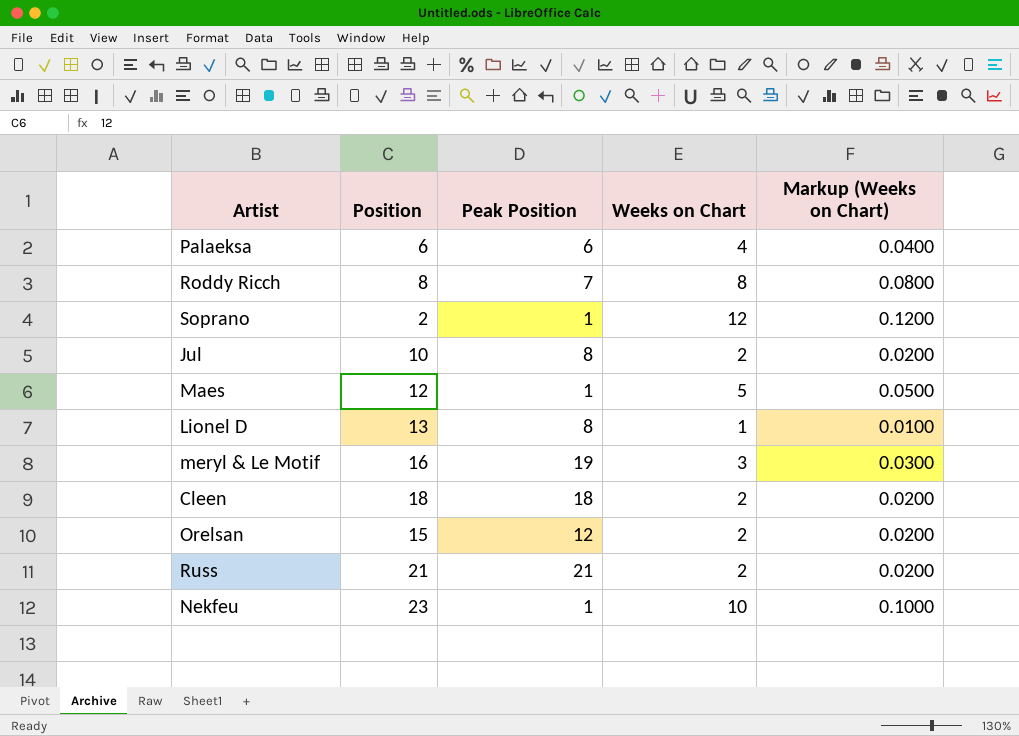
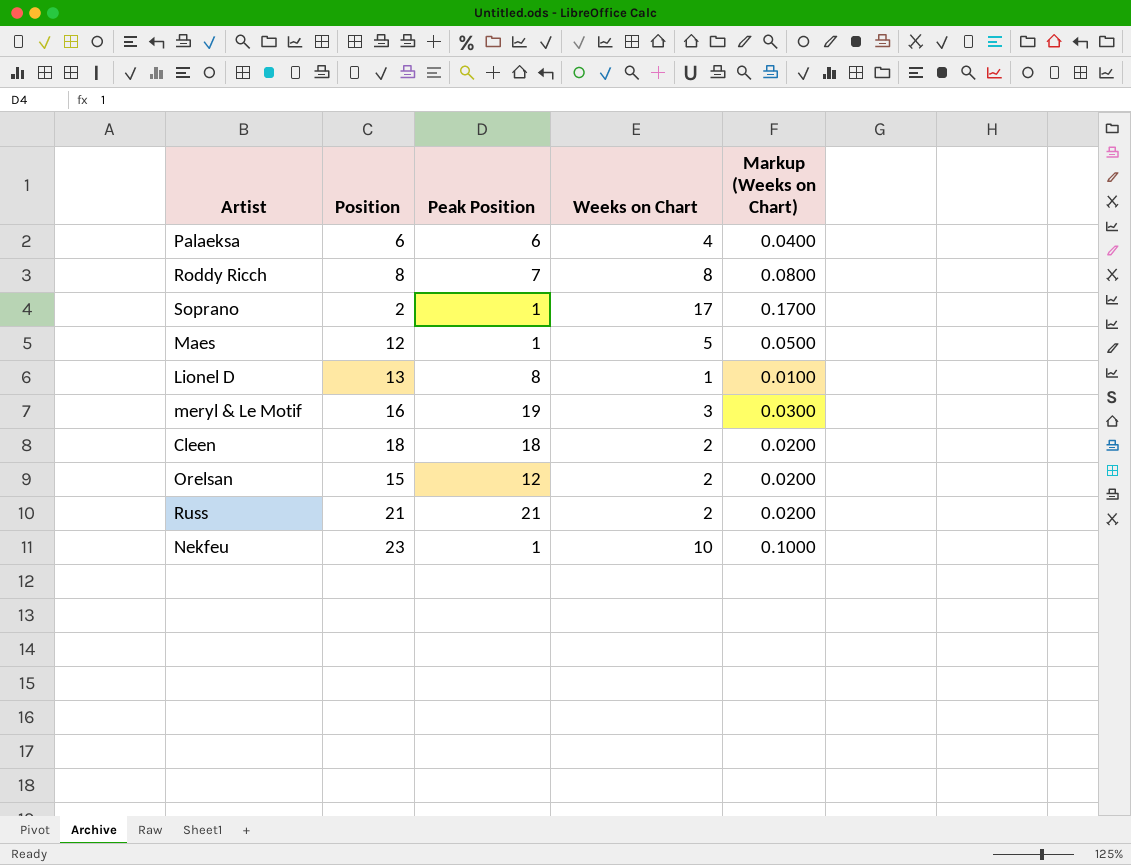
row Jul: 10 | 8 | 2 | 0.0200 -> none
Soprano | Weeks on Chart: 12 -> 17
Soprano | Markup (Weeks on Chart): 0.1200 -> 0.1700

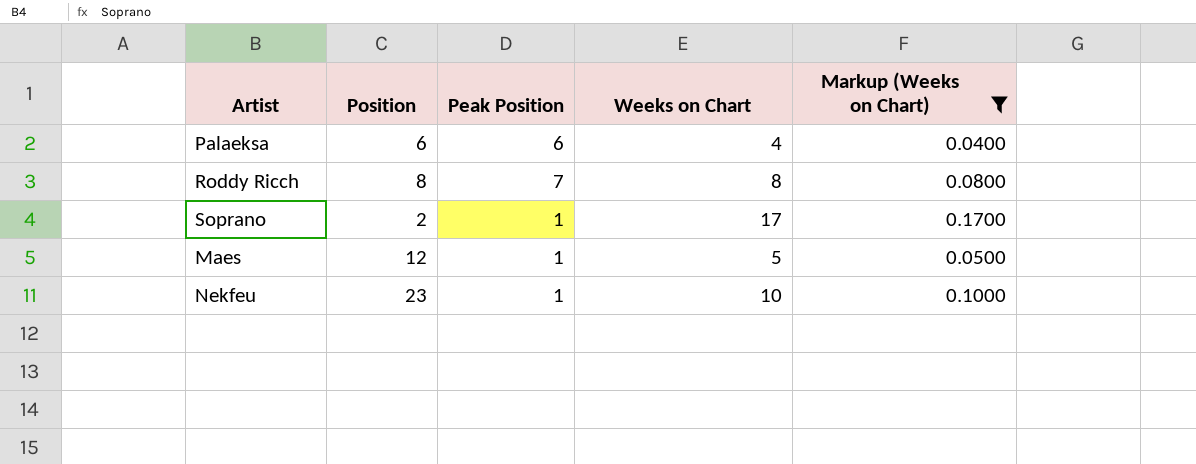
filter: none -> Markup (Weeks on Chart) >= 0.0400

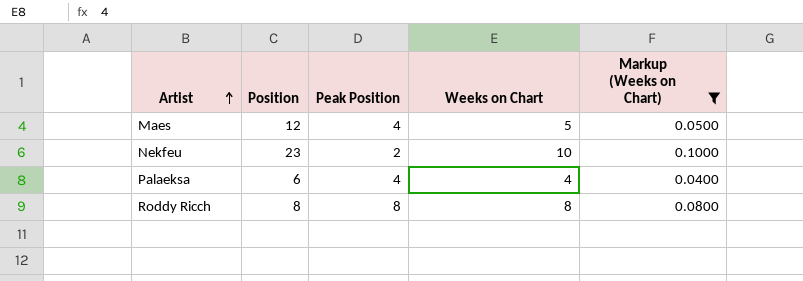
row order: none -> Artist ascending
row Soprano: 2 | 1 | 17 | 0.1700 -> none
Maes | Peak Position: 1 -> 4
Nekfeu | Peak Position: 1 -> 2
Palaeksa | Peak Position: 6 -> 4
Roddy Ricch | Peak Position: 7 -> 8

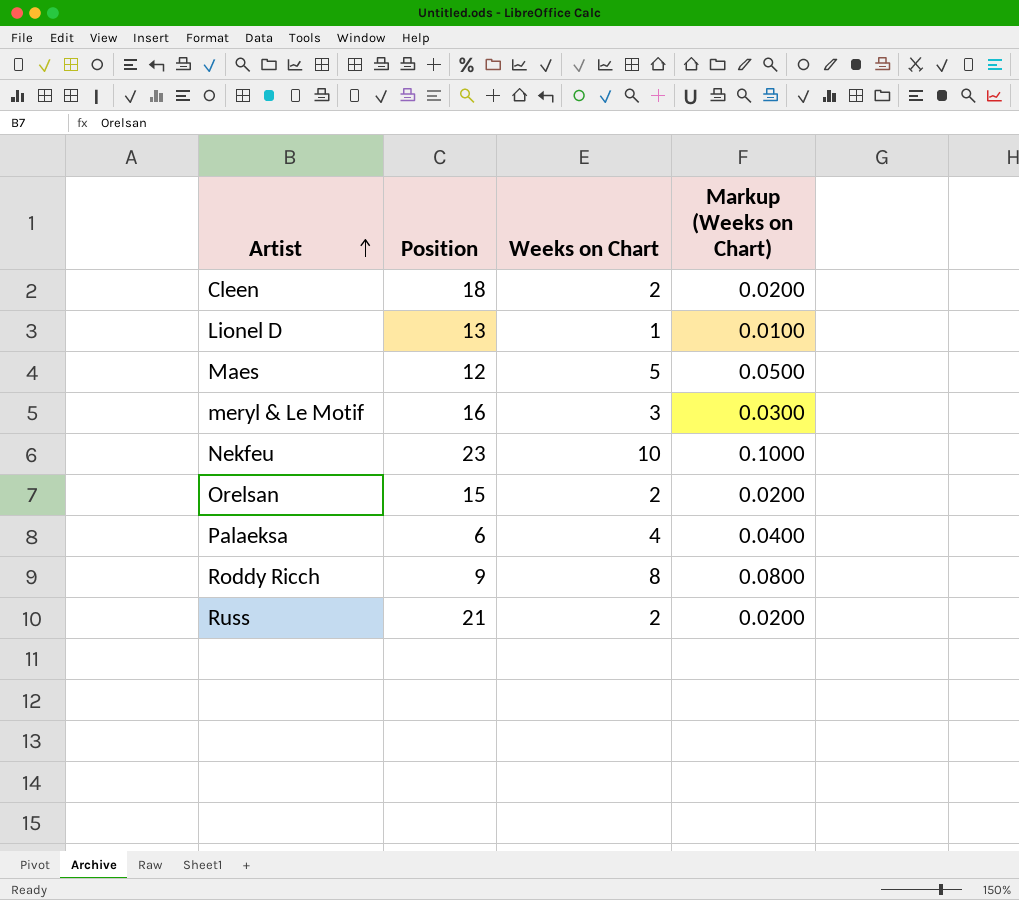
filter: Markup (Weeks on Chart) >= 0.0400 -> none
column Peak Position | position: 3 -> none
Roddy Ricch | Position: 8 -> 9

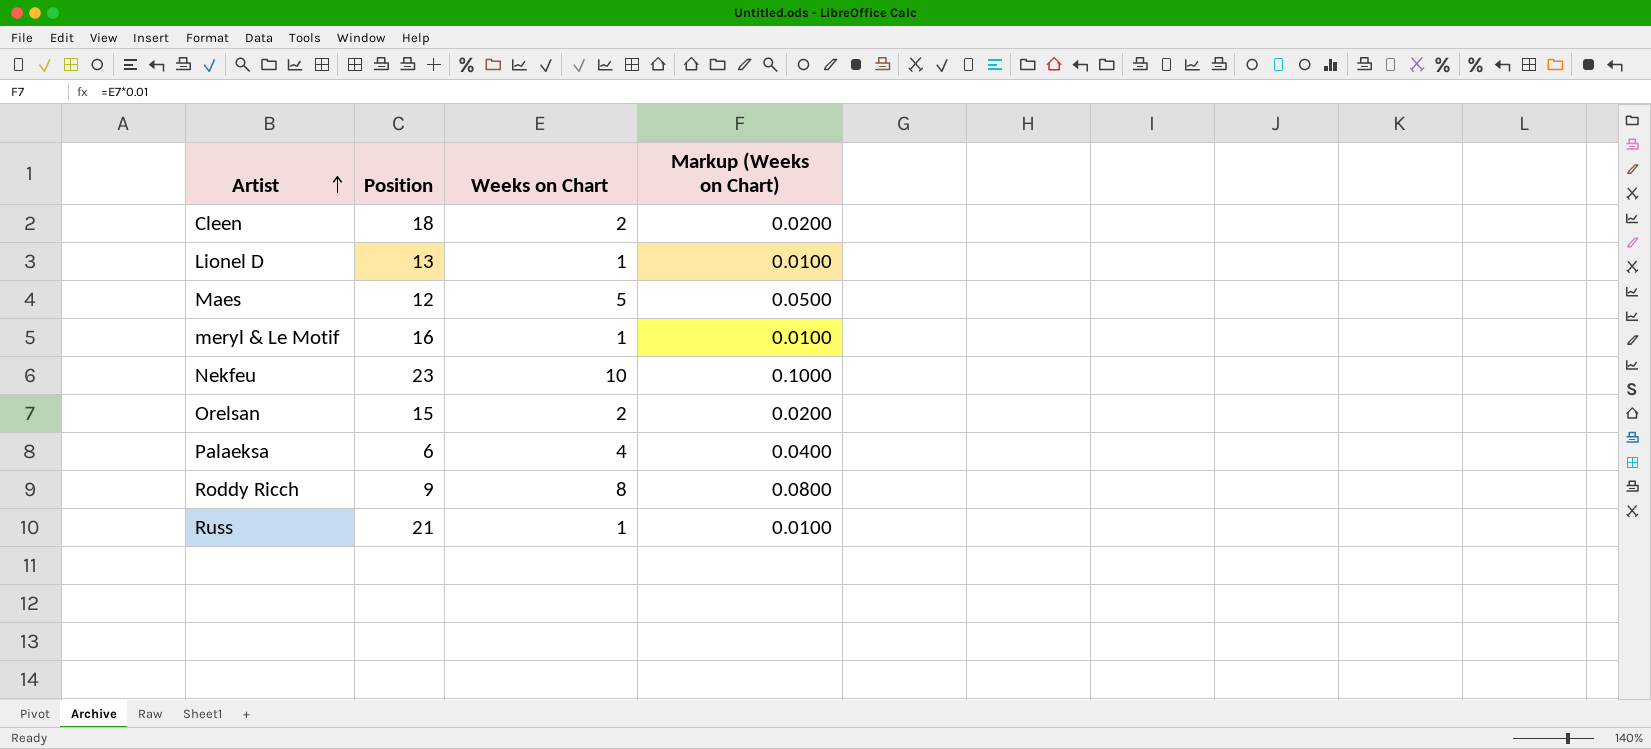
meryl & Le Motif | Weeks on Chart: 3 -> 1
meryl & Le Motif | Markup (Weeks on Chart): 0.0300 -> 0.0100
Russ | Weeks on Chart: 2 -> 1
Russ | Markup (Weeks on Chart): 0.0200 -> 0.0100

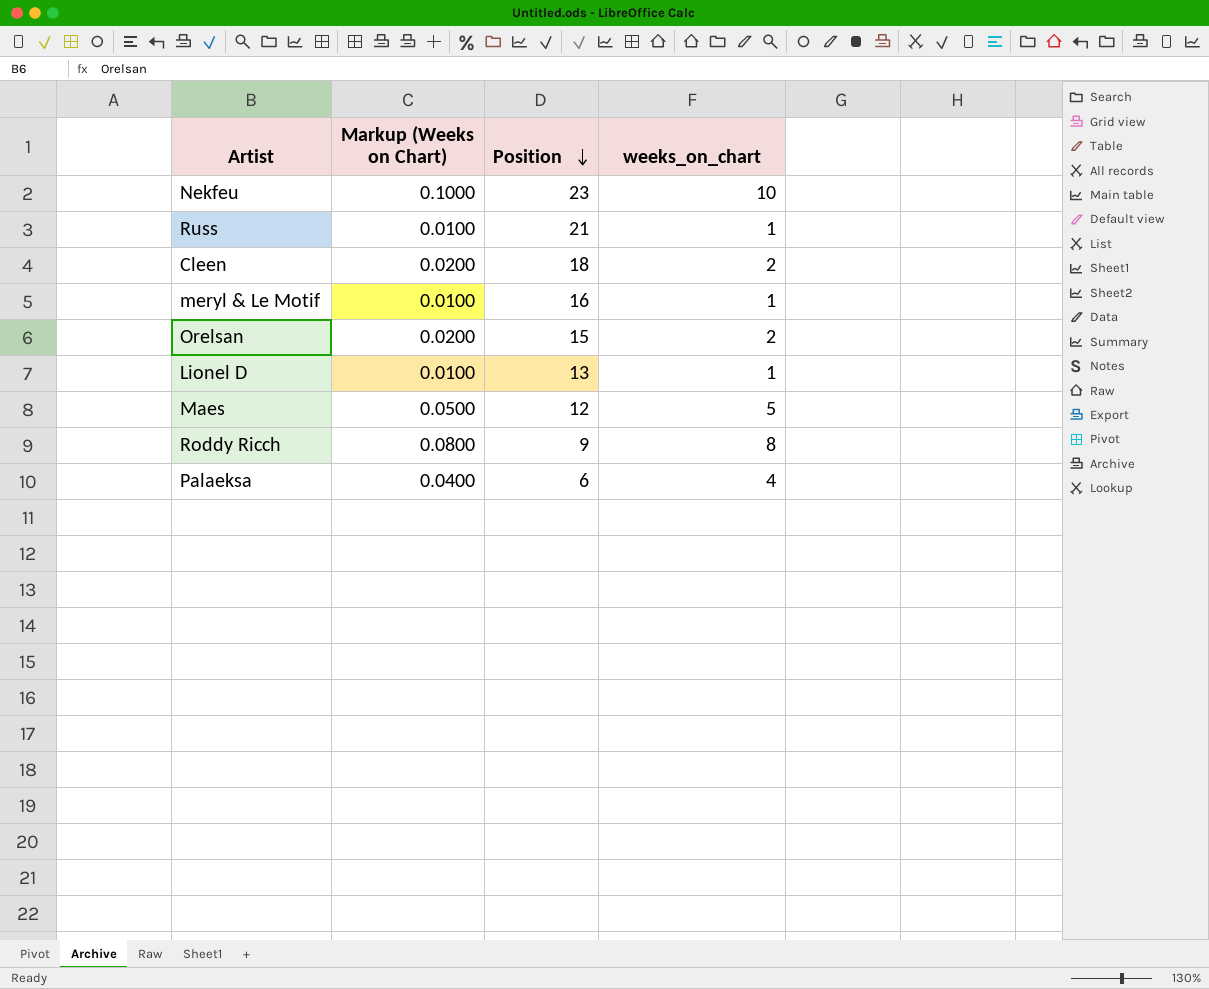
row order: Artist ascending -> Position descending
column Markup (Weeks on Chart) | position: 4 -> 2
column name: Weeks on Chart -> weeks_on_chart

